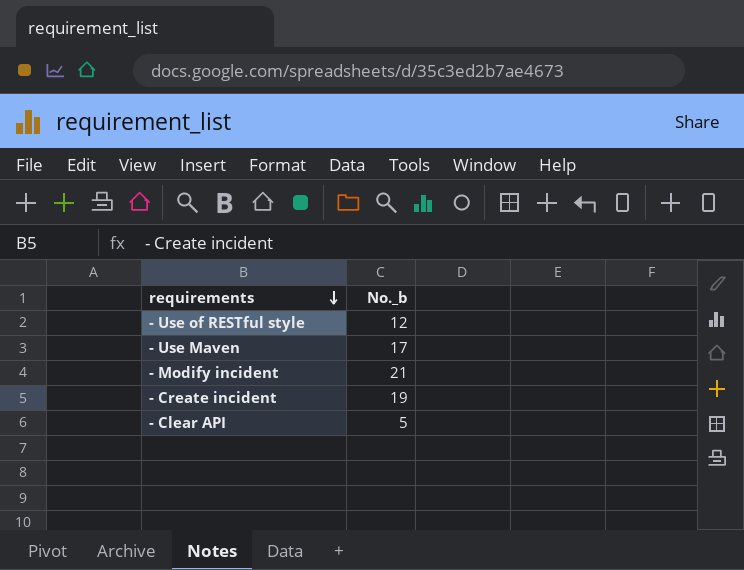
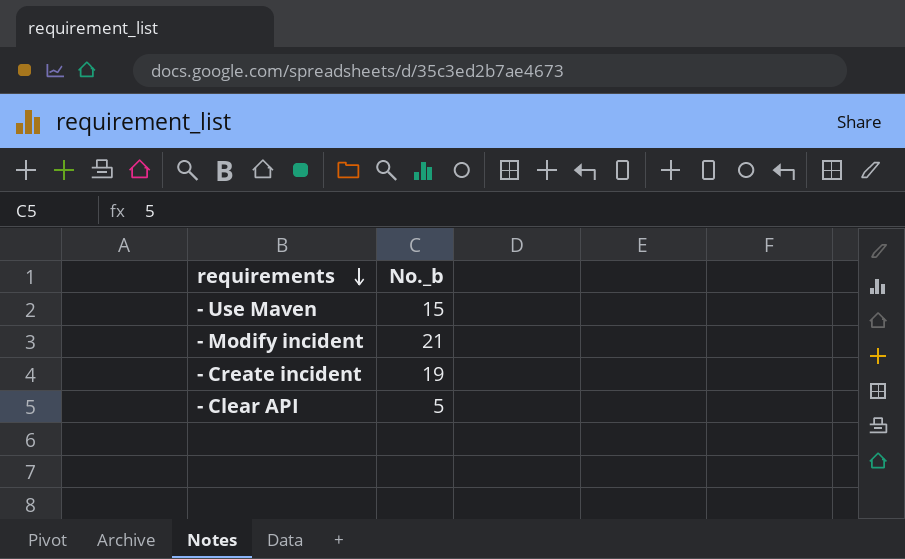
row - Use of RESTful style: 12 -> none
- Use Maven | No._b: 17 -> 15

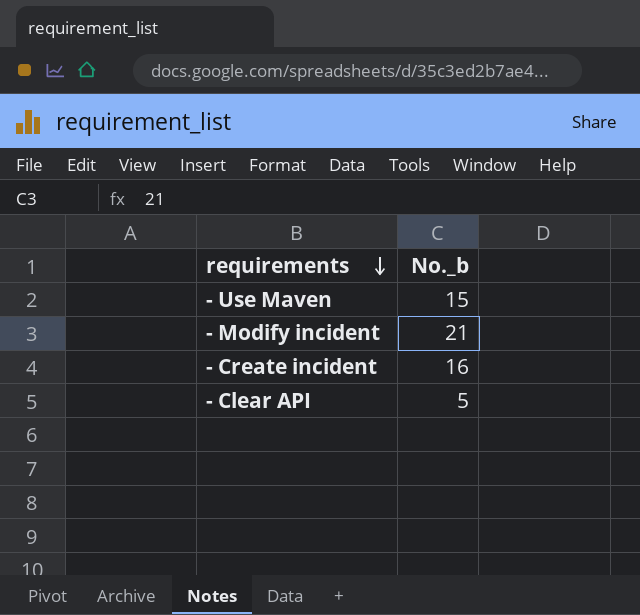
- Create incident | No._b: 19 -> 16

